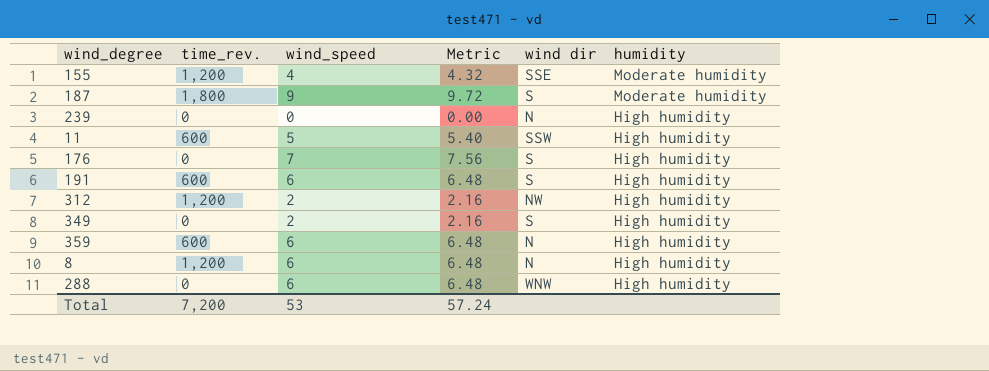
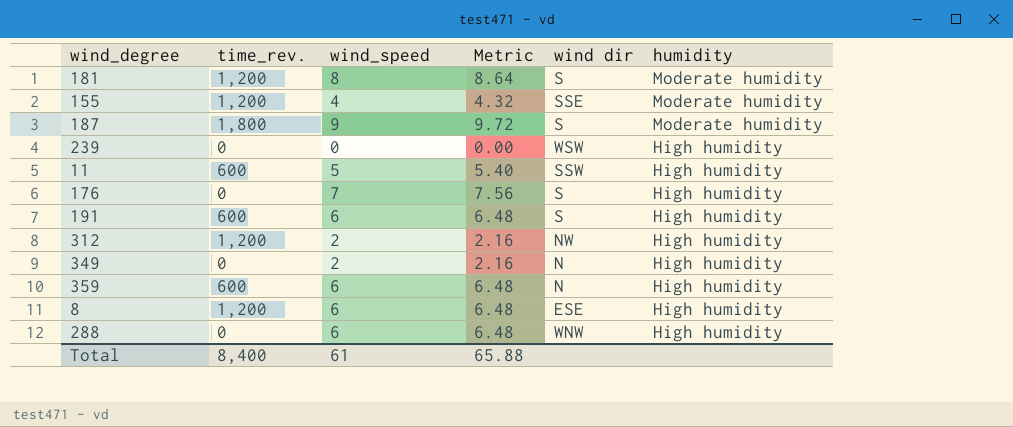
row 181: none -> 1,200 | 8 | 8.64 | S | Moderate humidity
239 | wind dir: N -> WSW
349 | wind dir: S -> N
8 | wind dir: N -> ESE
Total | time_rev.: 7,200 -> 8,400
Total | wind_speed: 53 -> 61
Total | Metric: 57.24 -> 65.88

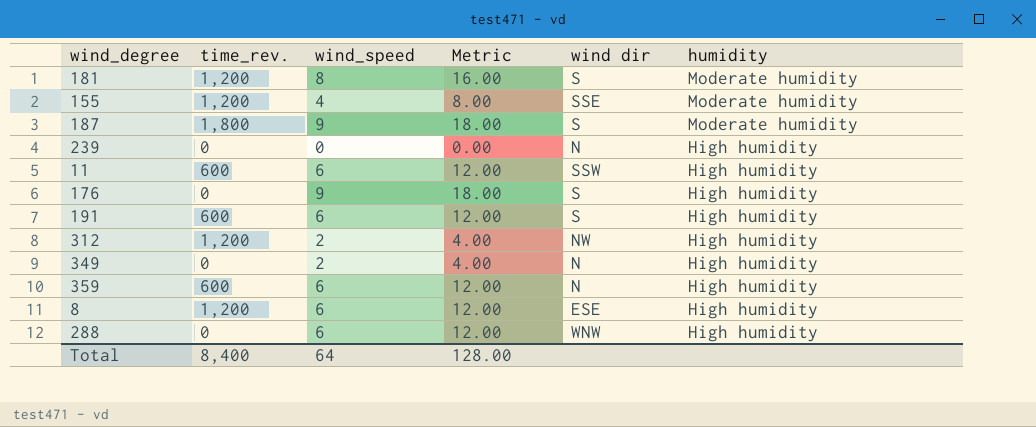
column Metric | formula: [wind_speed] * 1.08 -> [wind_speed] * 2
239 | wind dir: WSW -> N
11 | wind_speed: 5 -> 6
176 | wind_speed: 7 -> 9
Total | wind_speed: 61 -> 64
Total | Metric: 65.88 -> 128.00

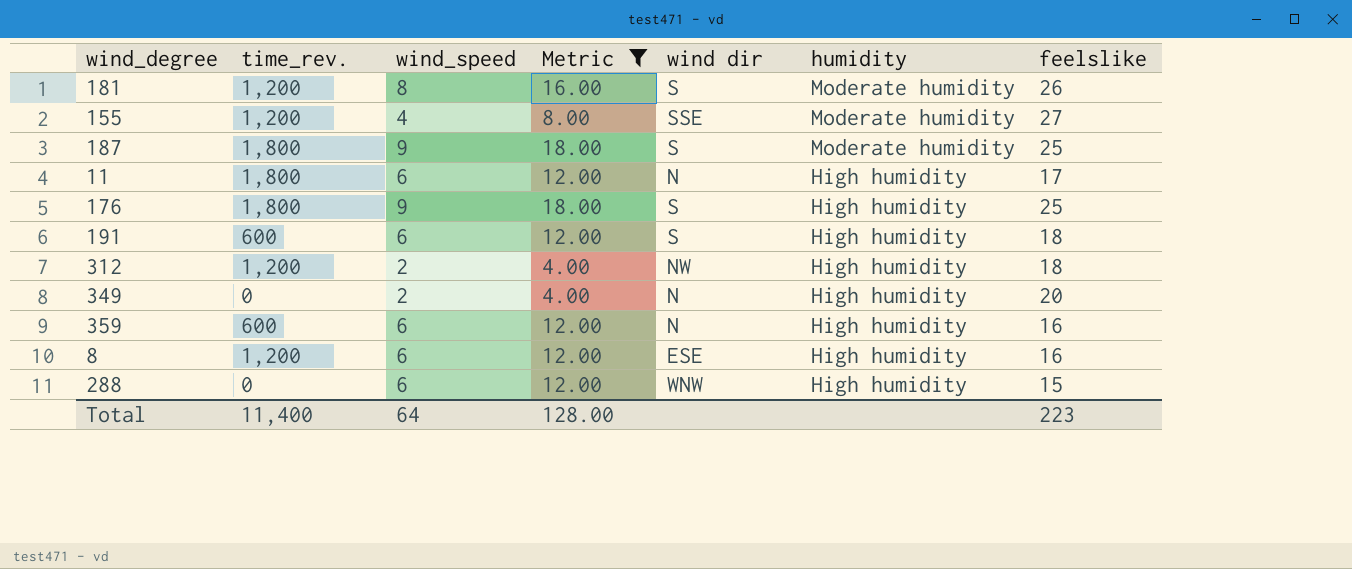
filter: none -> Metric != 0.00
column feelslike | position: none -> 7
11 | time_rev.: 600 -> 1,800
11 | wind dir: SSW -> N
176 | time_rev.: 0 -> 1,800
Total | time_rev.: 8,400 -> 11,400

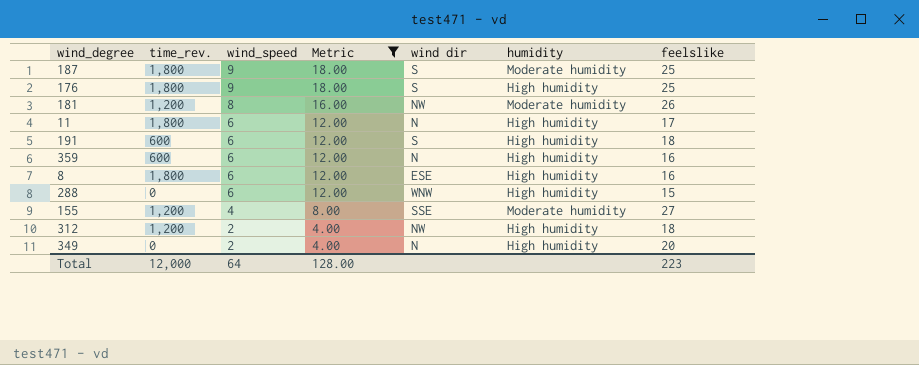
row order: humidity descending -> wind_speed descending
181 | wind dir: S -> NW
8 | time_rev.: 1,200 -> 1,800
Total | time_rev.: 11,400 -> 12,000

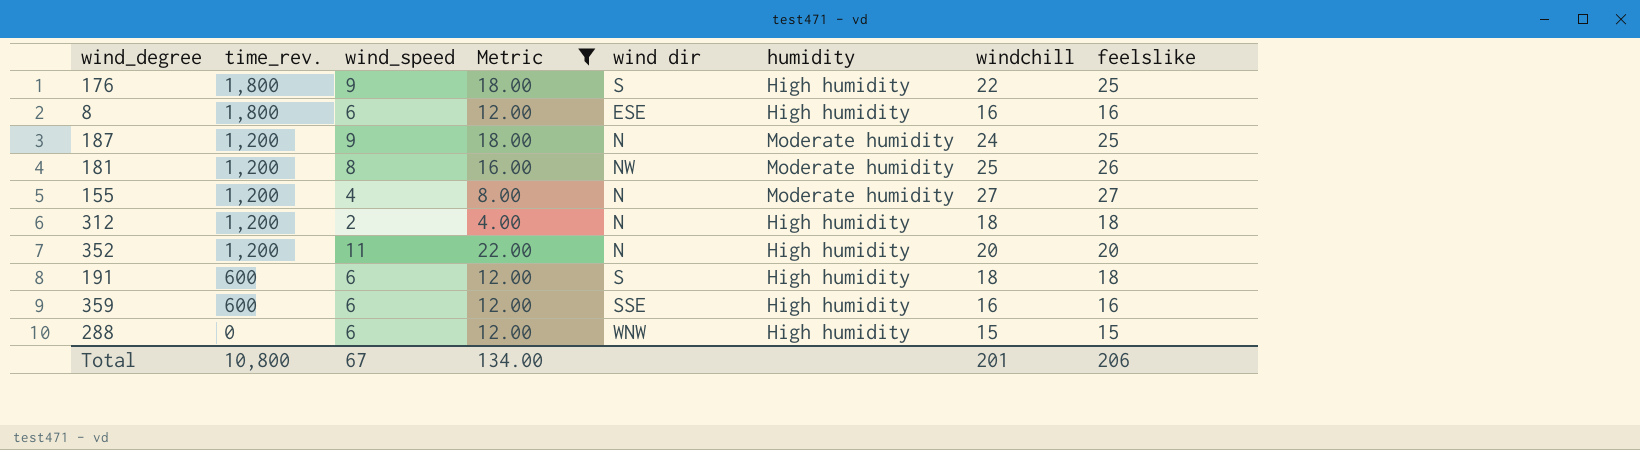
row order: wind_speed descending -> time_rev. descending
column windchill | position: none -> 7
row 11: 1,800 | 6 | 12.00 | N | High humidity | 17 -> none
row 349: 0 | 2 | 4.00 | N | High humidity | 20 -> none
187 | time_rev.: 1,800 -> 1,200
187 | wind dir: S -> N
155 | wind dir: SSE -> N
312 | wind dir: NW -> N
row 352: none -> 1,200 | 11 | 22.00 | N | High humidity | 20 | 20
359 | wind dir: N -> SSE
Total | time_rev.: 12,000 -> 10,800
Total | wind_speed: 64 -> 67
Total | Metric: 128.00 -> 134.00
Total | feelslike: 223 -> 206

